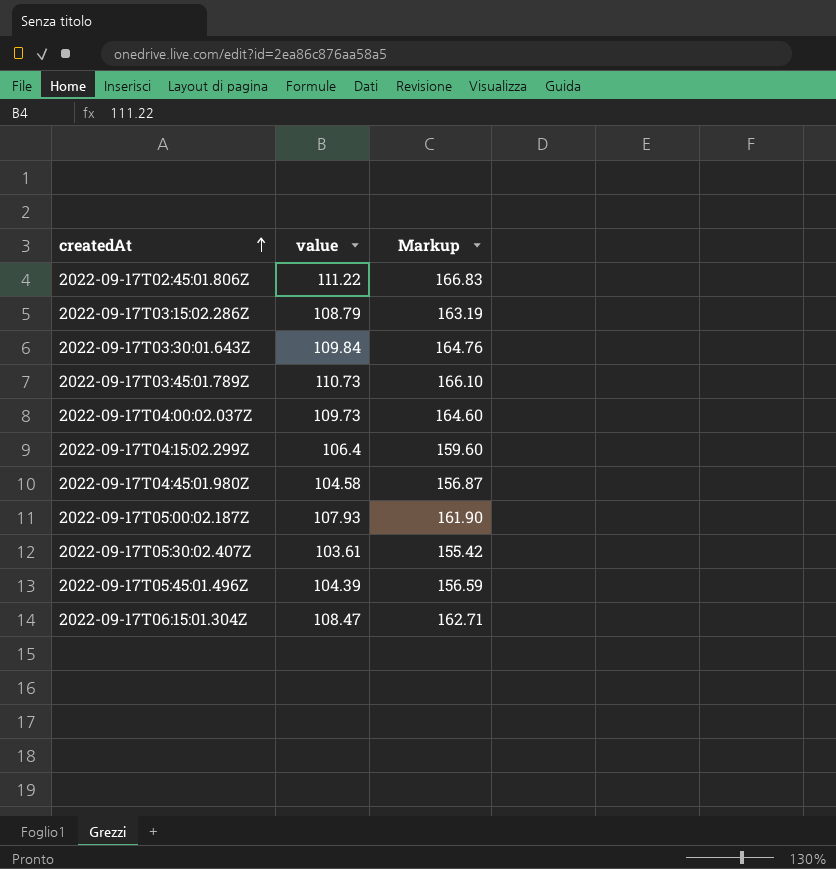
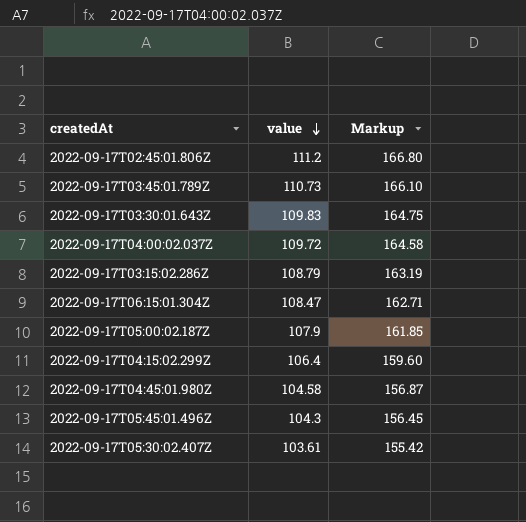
row order: createdAt ascending -> value descending
2022-09-17T02:45:01.806Z | value: 111.22 -> 111.2
2022-09-17T02:45:01.806Z | Markup: 166.83 -> 166.80
2022-09-17T03:30:01.643Z | value: 109.84 -> 109.83
2022-09-17T03:30:01.643Z | Markup: 164.76 -> 164.75
2022-09-17T04:00:02.037Z | value: 109.73 -> 109.72
2022-09-17T04:00:02.037Z | Markup: 164.60 -> 164.58
2022-09-17T05:00:02.187Z | value: 107.93 -> 107.9
2022-09-17T05:00:02.187Z | Markup: 161.90 -> 161.85
2022-09-17T05:45:01.496Z | value: 104.39 -> 104.3
2022-09-17T05:45:01.496Z | Markup: 156.59 -> 156.45

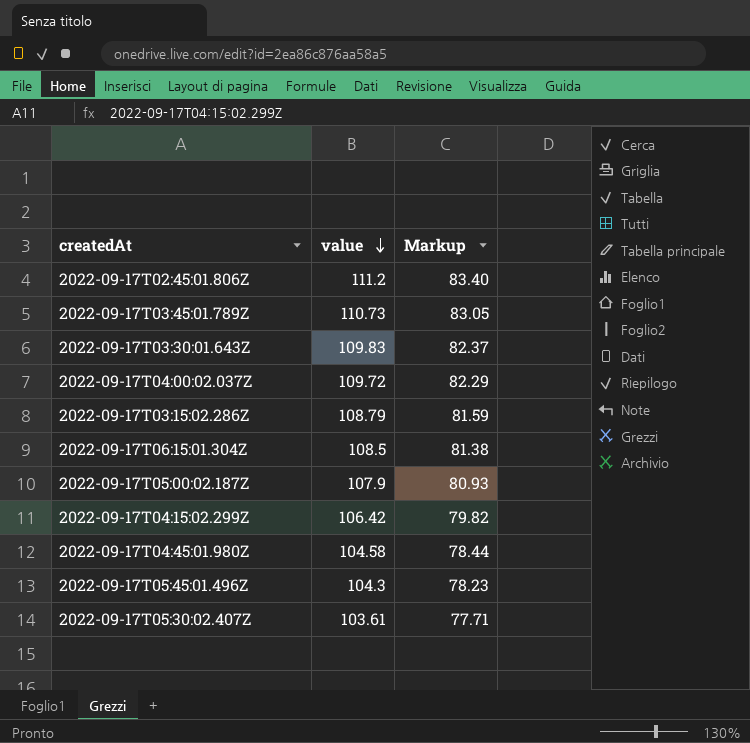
column Markup | formula: [value] * 1.5 -> [value] * 0.75
2022-09-17T06:15:01.304Z | value: 108.47 -> 108.5
2022-09-17T04:15:02.299Z | value: 106.4 -> 106.42

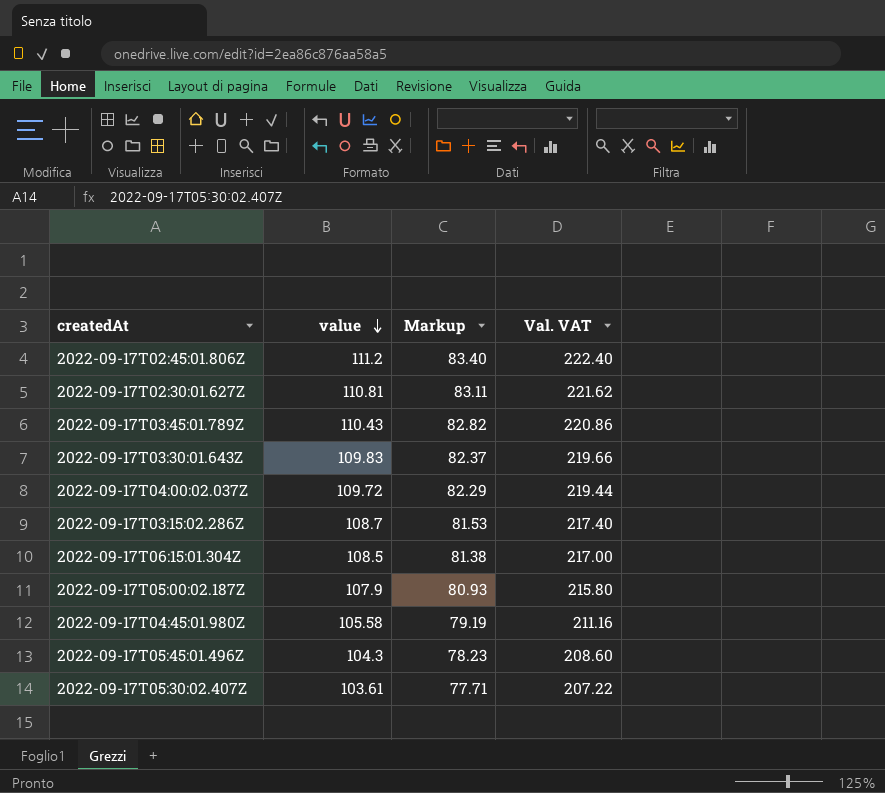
column Val. VAT | formula: none -> [value] * 2
row 2022-09-17T04:15:02.299Z: 106.42 | 79.82 -> none
row 2022-09-17T02:30:01.627Z: none -> 110.81 | 83.11 | 221.62
2022-09-17T03:45:01.789Z | value: 110.73 -> 110.43
2022-09-17T03:45:01.789Z | Markup: 83.05 -> 82.82
2022-09-17T03:15:02.286Z | value: 108.79 -> 108.7
2022-09-17T03:15:02.286Z | Markup: 81.59 -> 81.53
2022-09-17T04:45:01.980Z | value: 104.58 -> 105.58
2022-09-17T04:45:01.980Z | Markup: 78.44 -> 79.19

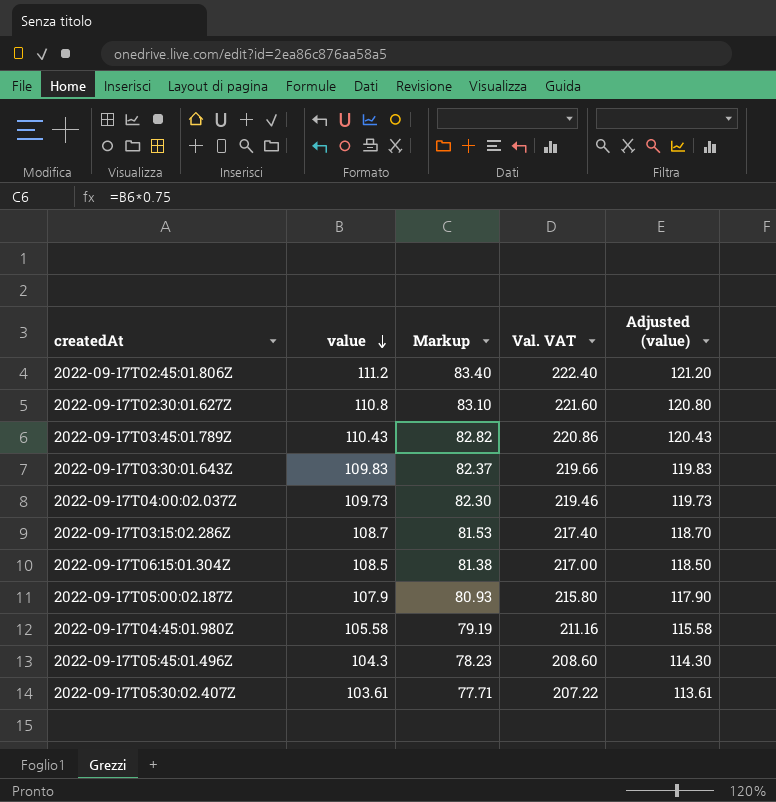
column Adjusted (value) | formula: none -> [value] + 10
2022-09-17T02:30:01.627Z | value: 110.81 -> 110.8
2022-09-17T02:30:01.627Z | Markup: 83.11 -> 83.10
2022-09-17T02:30:01.627Z | Val. VAT: 221.62 -> 221.60
2022-09-17T04:00:02.037Z | value: 109.72 -> 109.73
2022-09-17T04:00:02.037Z | Markup: 82.29 -> 82.30
2022-09-17T04:00:02.037Z | Val. VAT: 219.44 -> 219.46

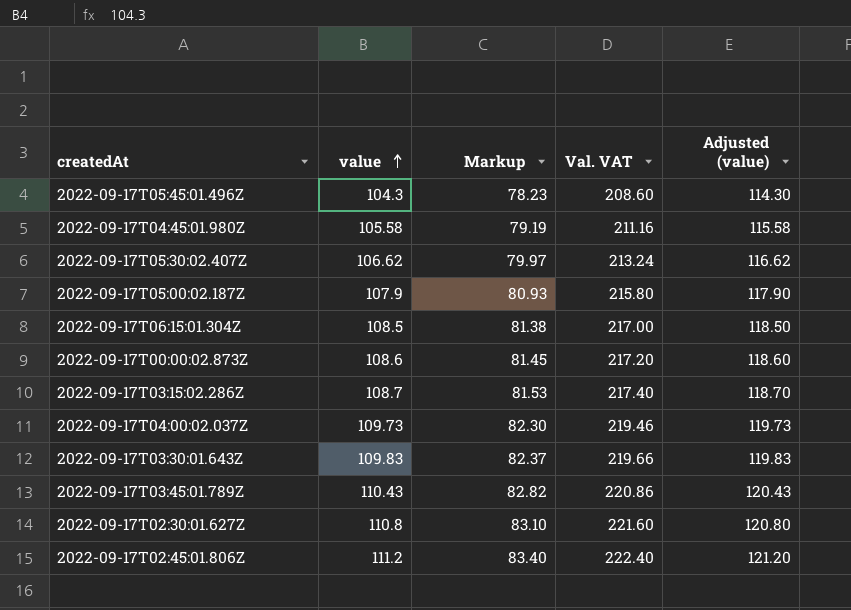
row order: value descending -> value ascending
2022-09-17T05:30:02.407Z | value: 103.61 -> 106.62
2022-09-17T05:30:02.407Z | Markup: 77.71 -> 79.97
2022-09-17T05:30:02.407Z | Val. VAT: 207.22 -> 213.24
2022-09-17T05:30:02.407Z | Adjusted (value): 113.61 -> 116.62
row 2022-09-17T00:00:02.873Z: none -> 108.6 | 81.45 | 217.20 | 118.60

